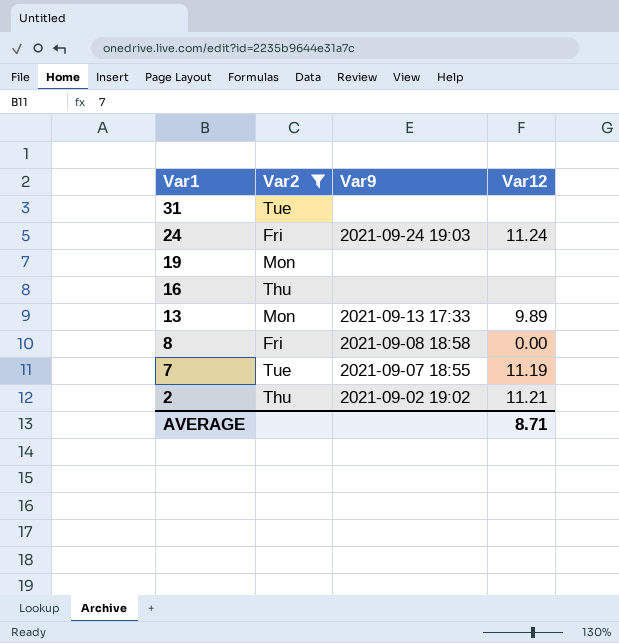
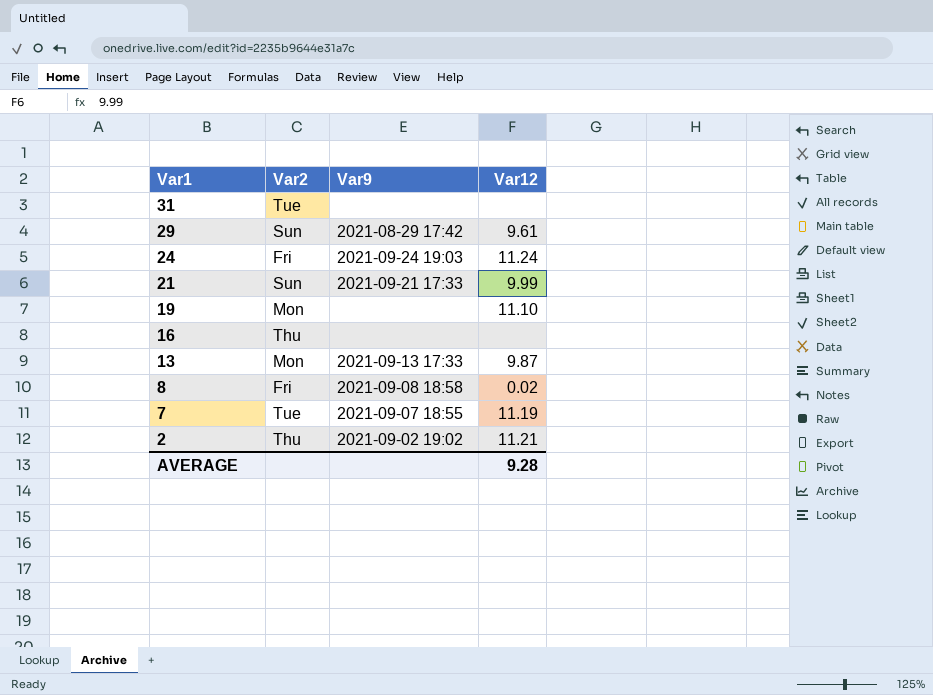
filter: Var2 != Sun -> none
19 | Var12: none -> 11.10
13 | Var12: 9.89 -> 9.87
8 | Var12: 0.00 -> 0.02
AVERAGE | Var12: 8.71 -> 9.28

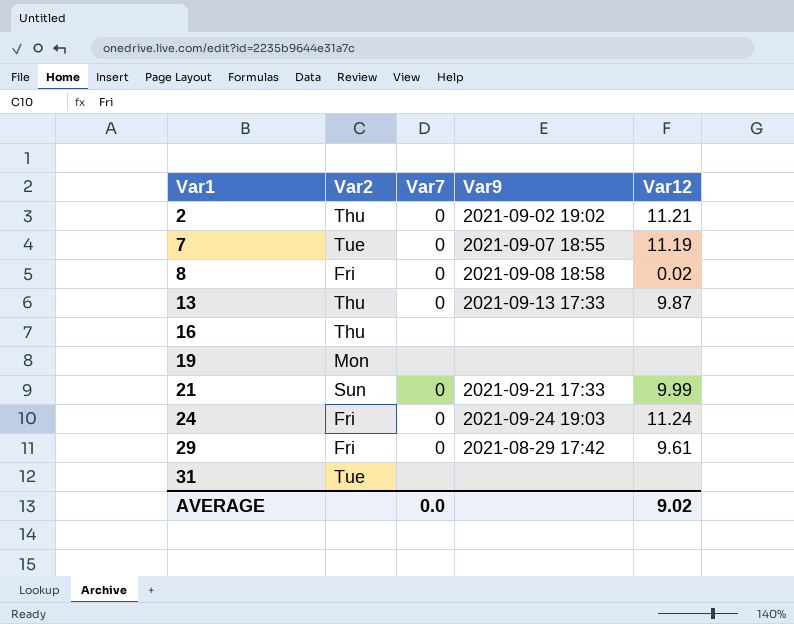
row order: Var1 descending -> Var1 ascending
column Var7 | position: none -> 3
13 | Var2: Mon -> Thu
19 | Var12: 11.10 -> none
29 | Var2: Sun -> Fri
AVERAGE | Var12: 9.28 -> 9.02

